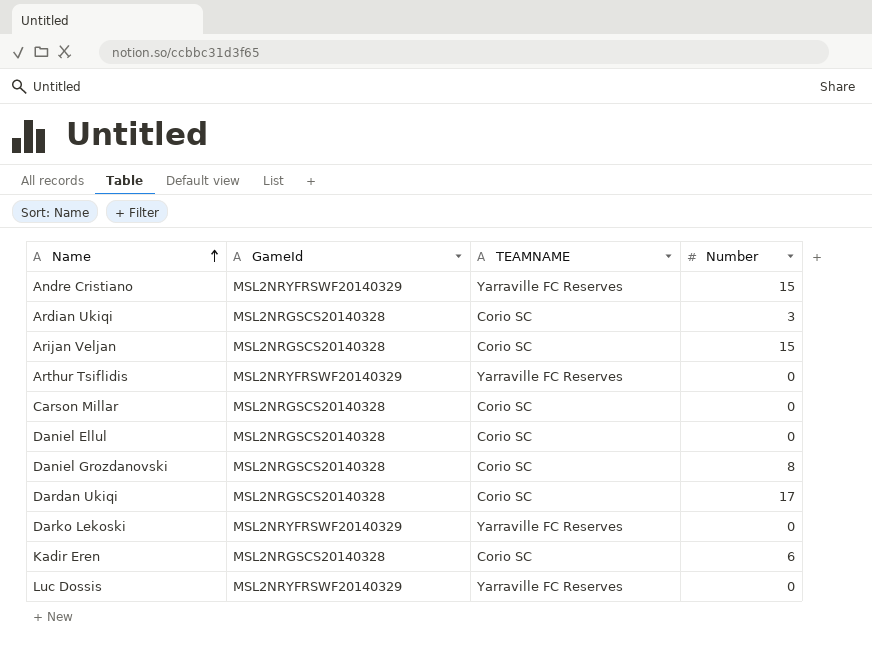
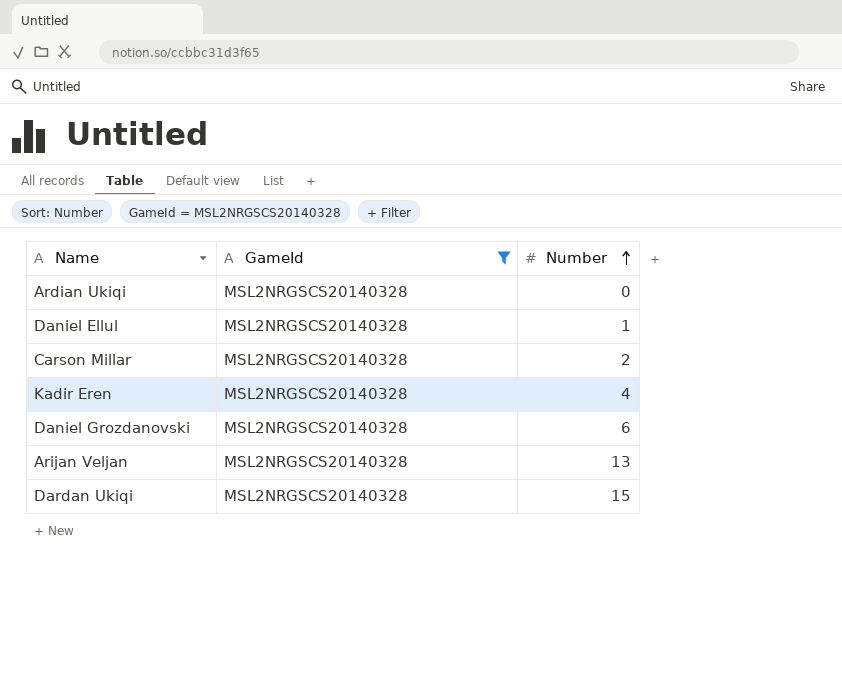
filter: none -> GameId = MSL2NRGSCS20140328
row order: Name ascending -> Number ascending
column TEAMNAME | position: 3 -> none
Ardian Ukiqi | Number: 3 -> 0
Daniel Ellul | Number: 0 -> 1
Carson Millar | Number: 0 -> 2
Kadir Eren | Number: 6 -> 4
Daniel Grozdanovski | Number: 8 -> 6
Arijan Veljan | Number: 15 -> 13
Dardan Ukiqi | Number: 17 -> 15

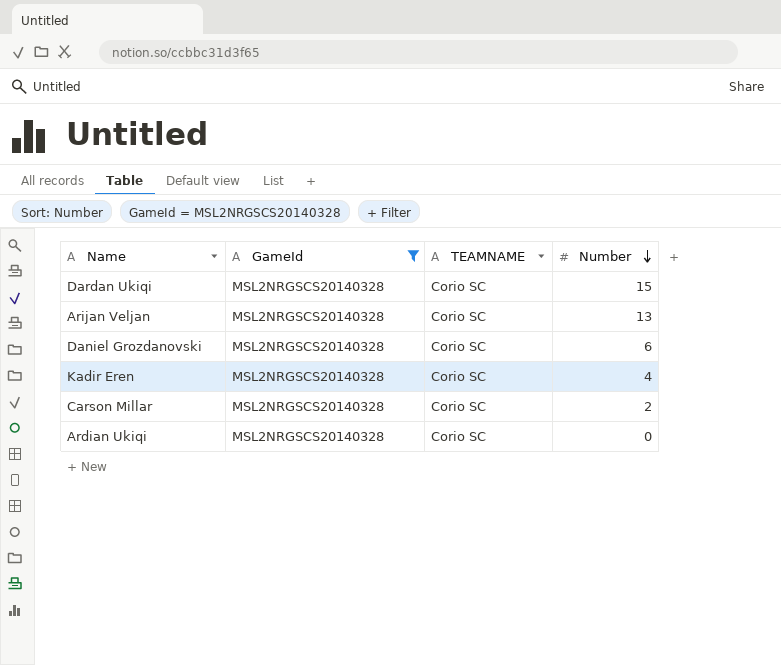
row order: Number ascending -> Number descending
column TEAMNAME | position: none -> 3
row Daniel Ellul: MSL2NRGSCS20140328 | 1 -> none

